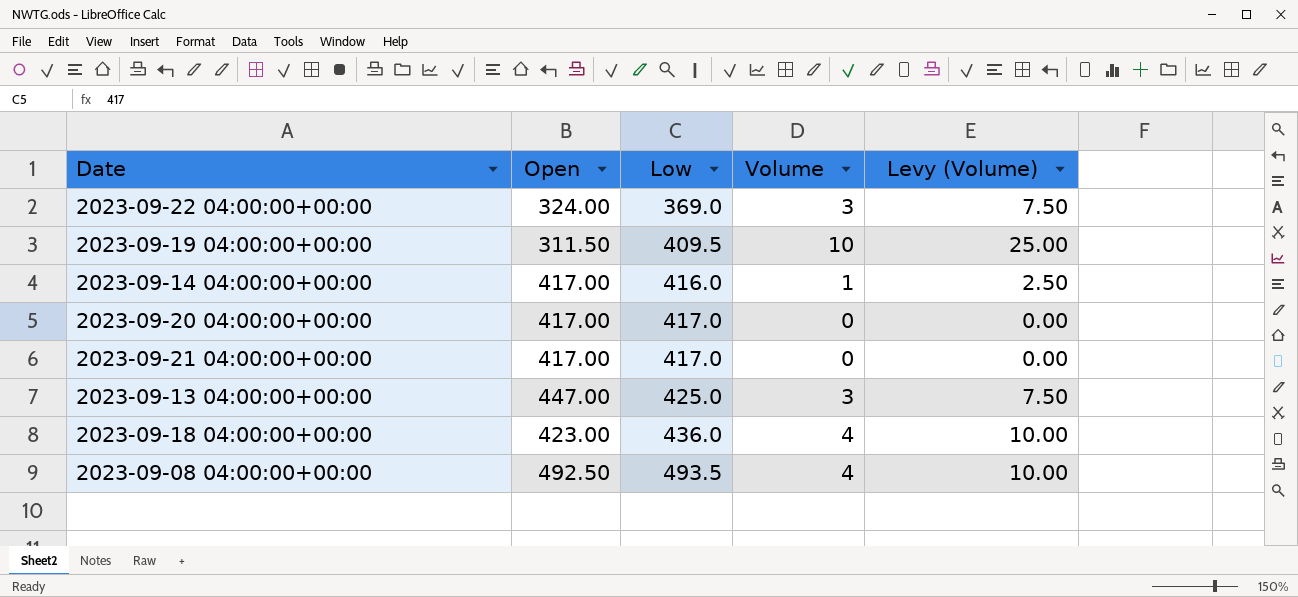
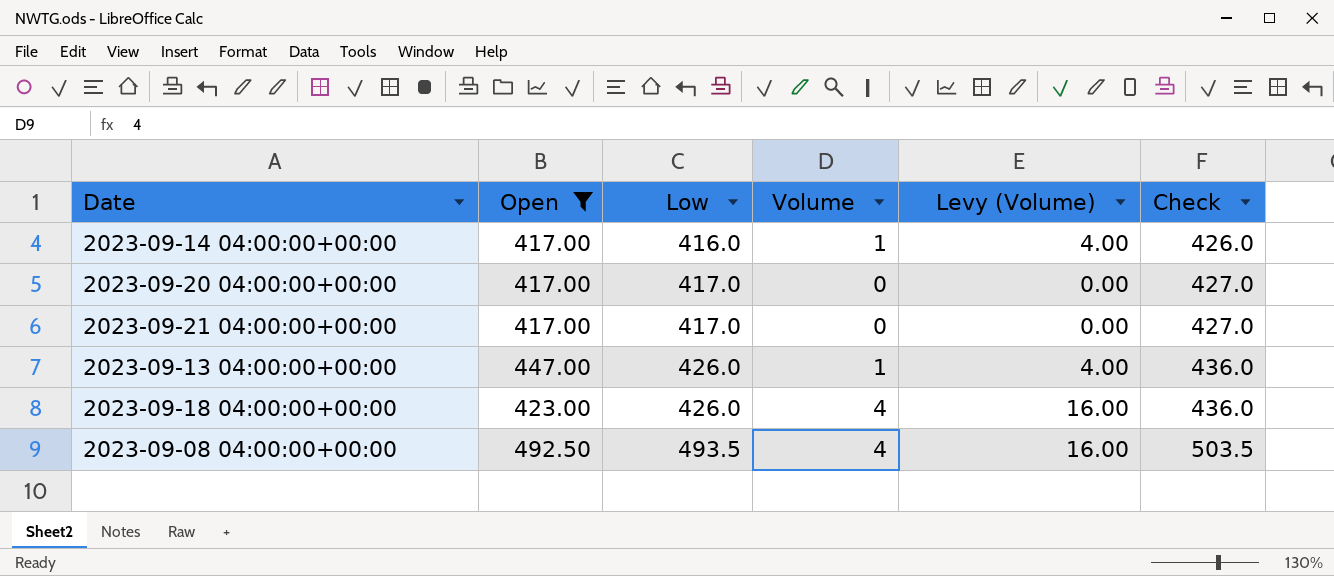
filter: none -> Open >= 417.00
column Levy (Volume) | formula: [Volume] * 2.5 -> [Volume] * 4
column Check | formula: none -> [Low] + 10
2023-09-13 04:00:00+00:00 | Low: 425.0 -> 426.0
2023-09-13 04:00:00+00:00 | Volume: 3 -> 1
2023-09-18 04:00:00+00:00 | Low: 436.0 -> 426.0

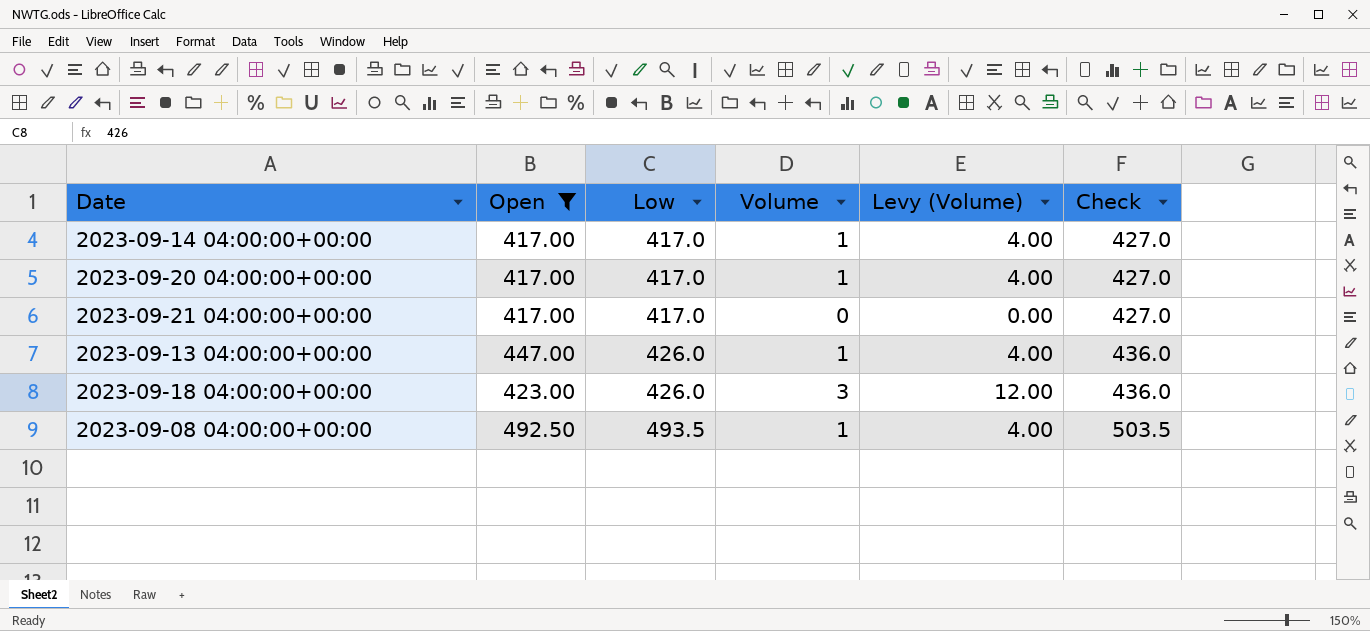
2023-09-14 04:00:00+00:00 | Low: 416.0 -> 417.0
2023-09-14 04:00:00+00:00 | Check: 426.0 -> 427.0
2023-09-20 04:00:00+00:00 | Volume: 0 -> 1
2023-09-20 04:00:00+00:00 | Levy (Volume): 0.00 -> 4.00
2023-09-18 04:00:00+00:00 | Volume: 4 -> 3
2023-09-18 04:00:00+00:00 | Levy (Volume): 16.00 -> 12.00
2023-09-08 04:00:00+00:00 | Volume: 4 -> 1
2023-09-08 04:00:00+00:00 | Levy (Volume): 16.00 -> 4.00

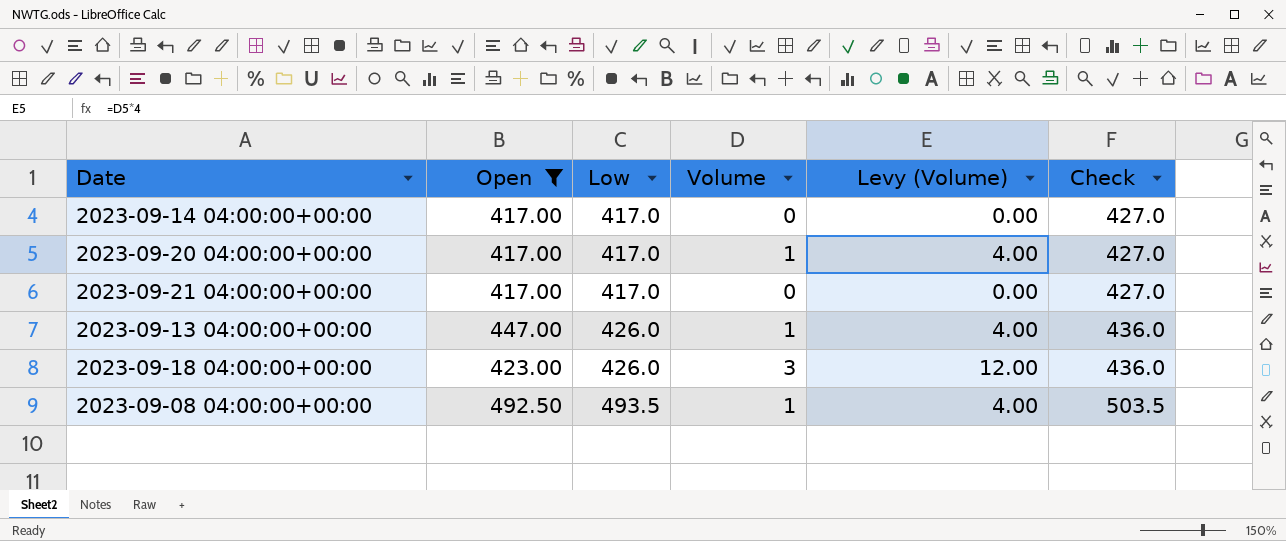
2023-09-14 04:00:00+00:00 | Volume: 1 -> 0
2023-09-14 04:00:00+00:00 | Levy (Volume): 4.00 -> 0.00

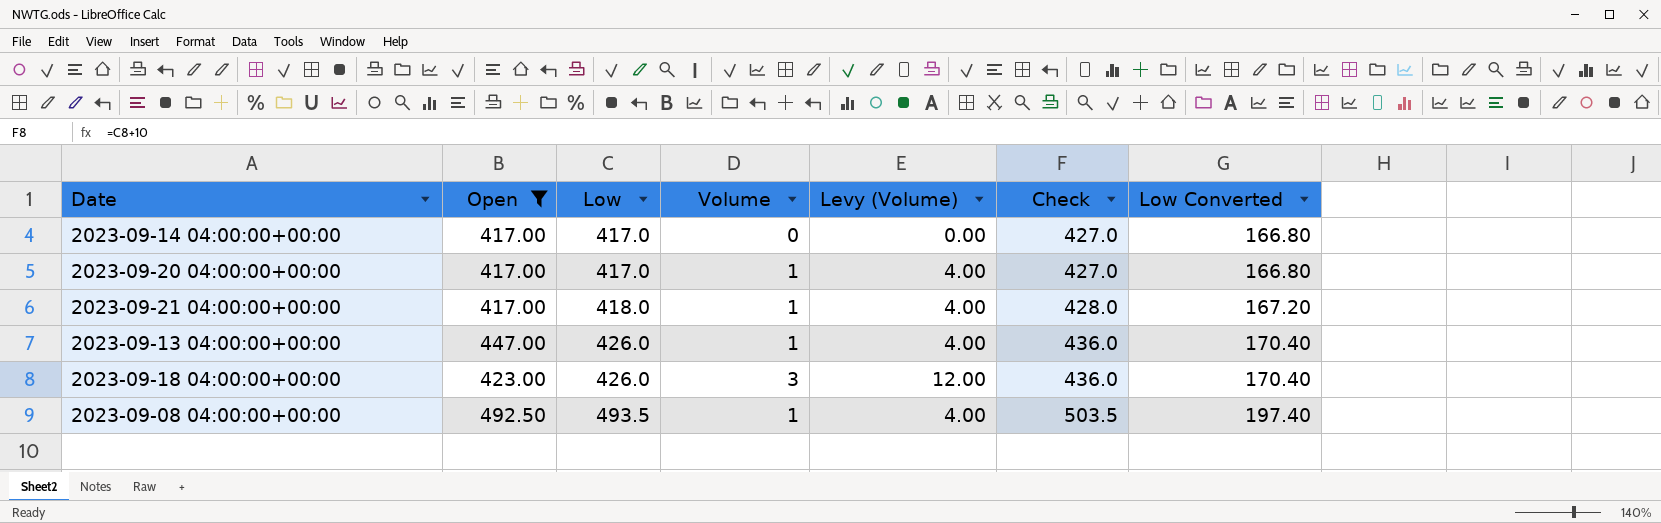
column Low Converted | formula: none -> [Low] * 0.4
2023-09-21 04:00:00+00:00 | Low: 417.0 -> 418.0
2023-09-21 04:00:00+00:00 | Volume: 0 -> 1
2023-09-21 04:00:00+00:00 | Levy (Volume): 0.00 -> 4.00
2023-09-21 04:00:00+00:00 | Check: 427.0 -> 428.0

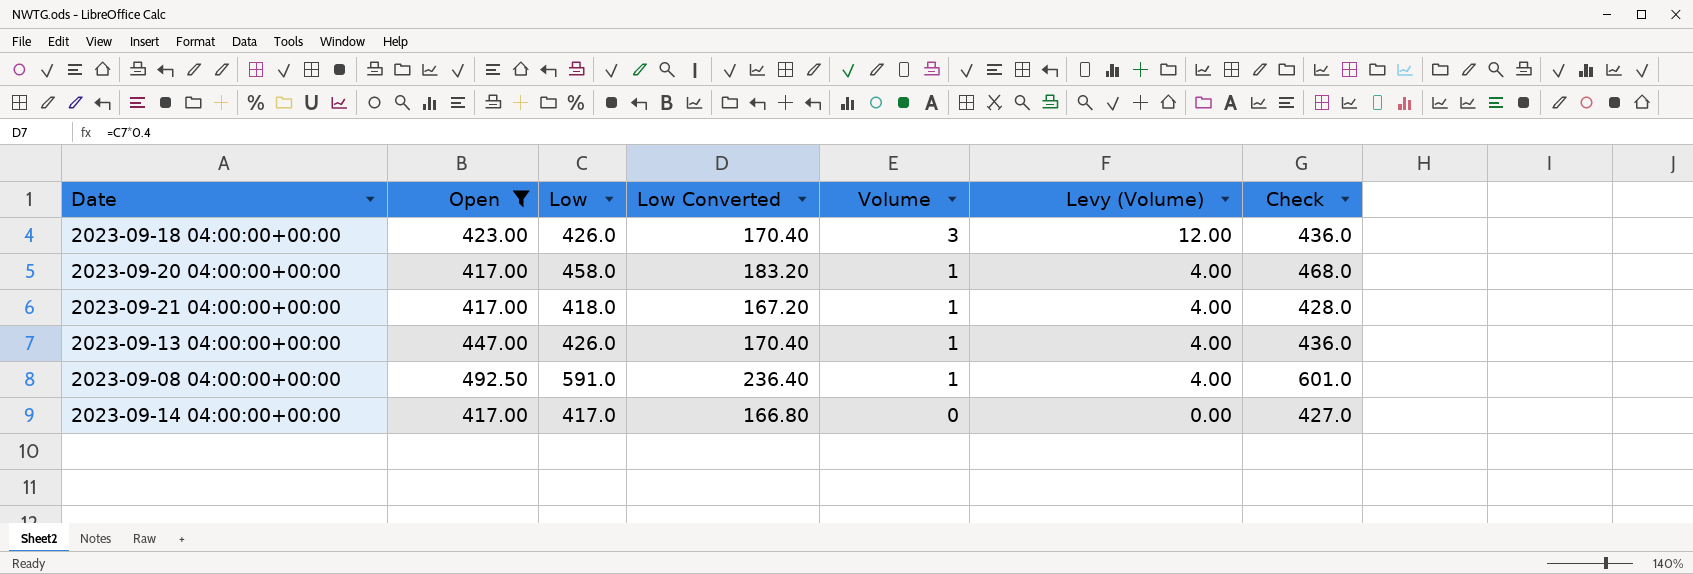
row order: Low ascending -> Volume descending
column Low Converted | position: 7 -> 4
2023-09-20 04:00:00+00:00 | Low: 417.0 -> 458.0
2023-09-20 04:00:00+00:00 | Low Converted: 166.80 -> 183.20
2023-09-20 04:00:00+00:00 | Check: 427.0 -> 468.0
2023-09-08 04:00:00+00:00 | Low: 493.5 -> 591.0
2023-09-08 04:00:00+00:00 | Low Converted: 197.40 -> 236.40
2023-09-08 04:00:00+00:00 | Check: 503.5 -> 601.0

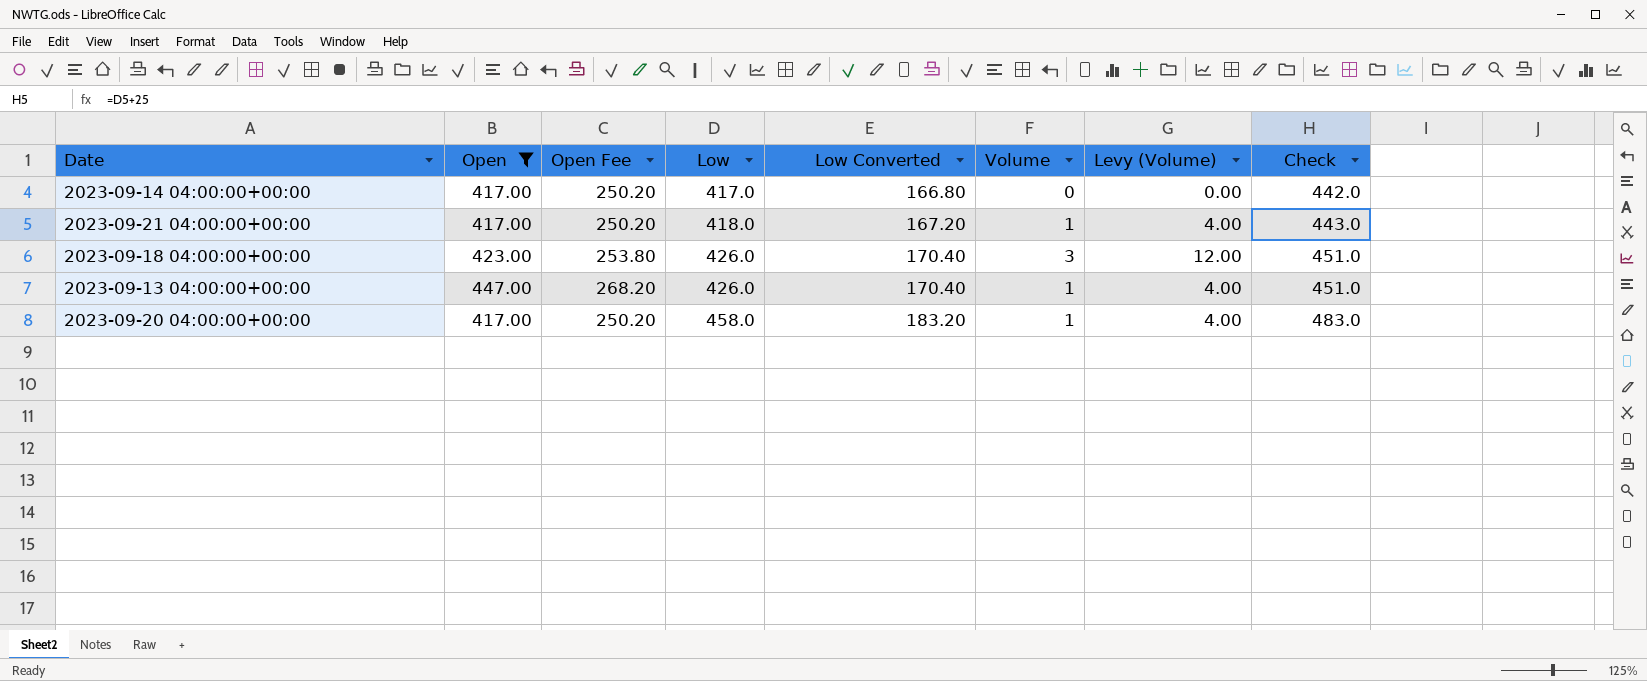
row order: Volume descending -> Low ascending
column Open Fee | formula: none -> [Open] * 0.6
column Check | formula: [Low] + 10 -> [Low] + 25
row 2023-09-08 04:00:00+00:00: 492.50 | 591.0 | 236.40 | 1 | 4.00 | 601.0 -> none

